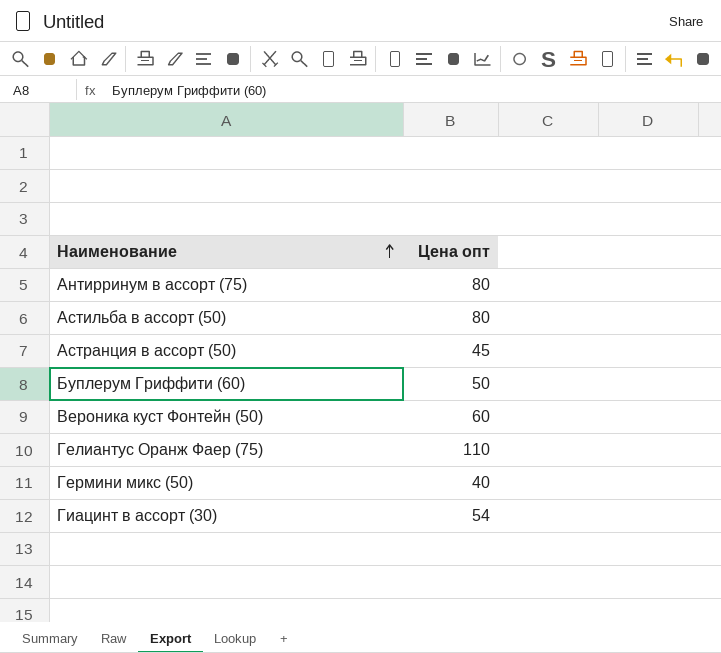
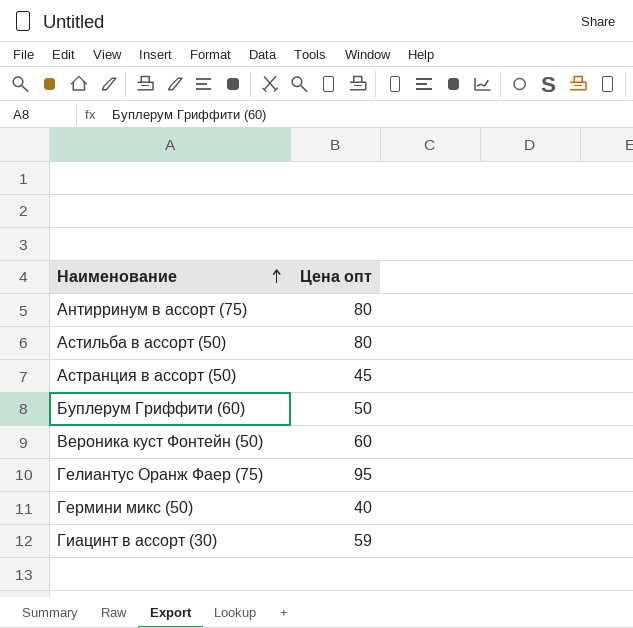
Гелиантус Оранж Фаер (75) | Цена опт: 110 -> 95
Гиацинт в ассорт (30) | Цена опт: 54 -> 59

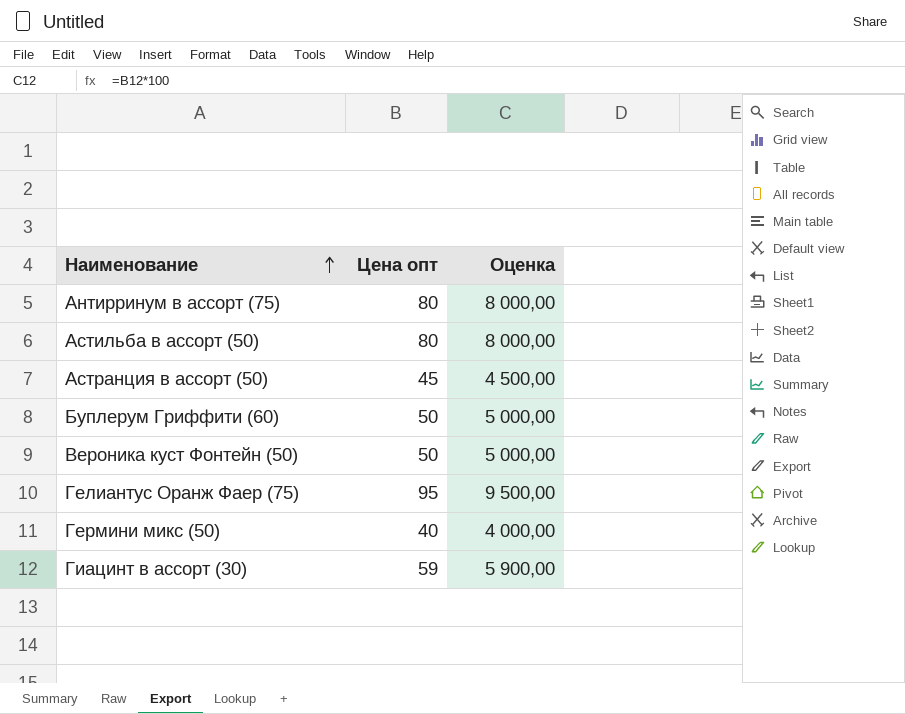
column Оценка | formula: none -> [Цена опт] * 100
Вероника куст Фонтейн (50) | Цена опт: 60 -> 50

